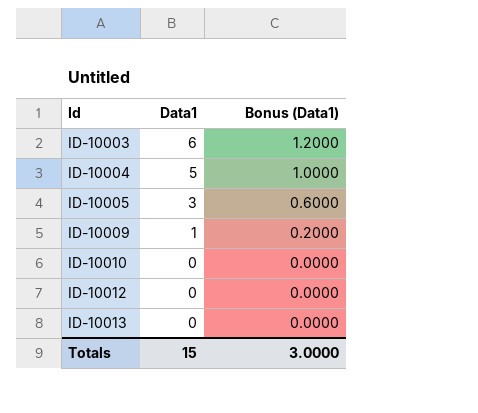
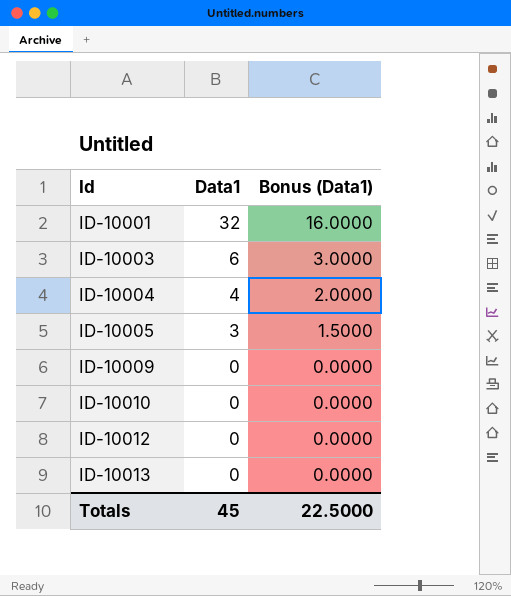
column Bonus (Data1) | formula: [Data1] * 0.2 -> [Data1] * 0.5
row ID-10001: none -> 32 | 16.0000
ID-10004 | Data1: 5 -> 4
ID-10009 | Data1: 1 -> 0
Totals | Data1: 15 -> 45
Totals | Bonus (Data1): 3.0000 -> 22.5000

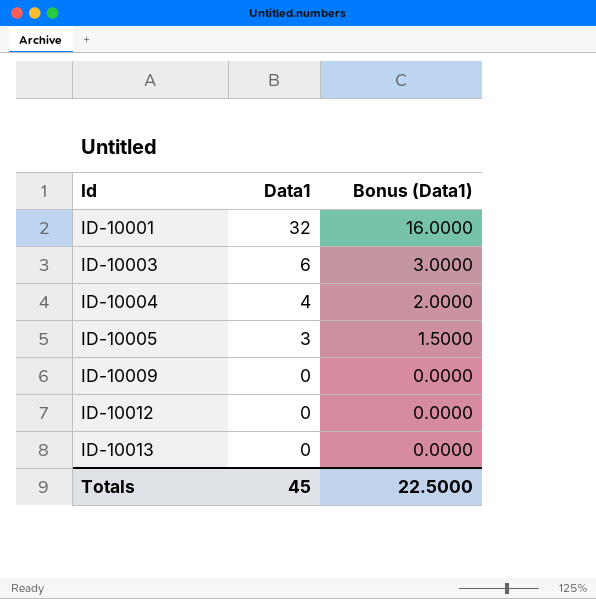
row ID-10010: 0 | 0.0000 -> none

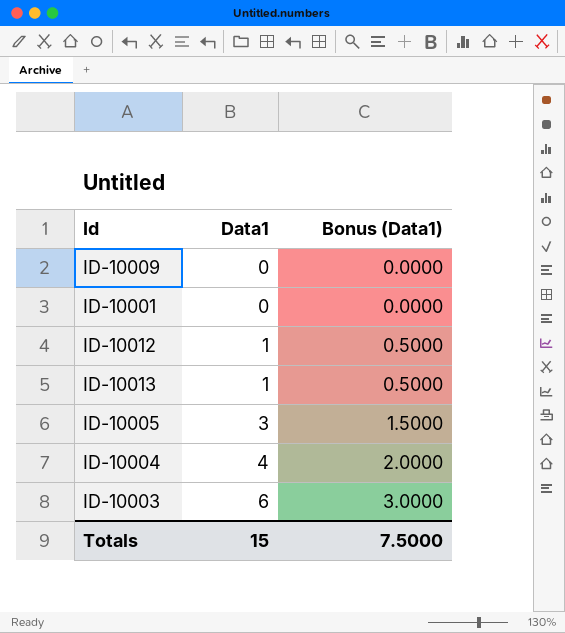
row order: Id ascending -> Data1 ascending
ID-10001 | Data1: 32 -> 0
ID-10001 | Bonus (Data1): 16.0000 -> 0.0000
ID-10012 | Data1: 0 -> 1
ID-10012 | Bonus (Data1): 0.0000 -> 0.5000
ID-10013 | Data1: 0 -> 1
ID-10013 | Bonus (Data1): 0.0000 -> 0.5000
Totals | Data1: 45 -> 15
Totals | Bonus (Data1): 22.5000 -> 7.5000

